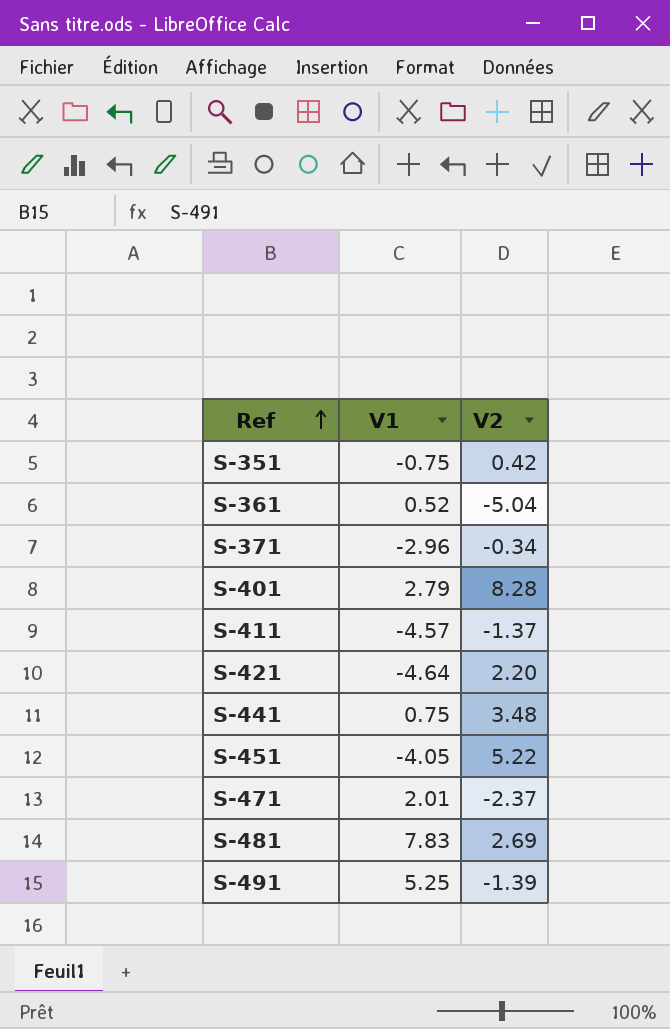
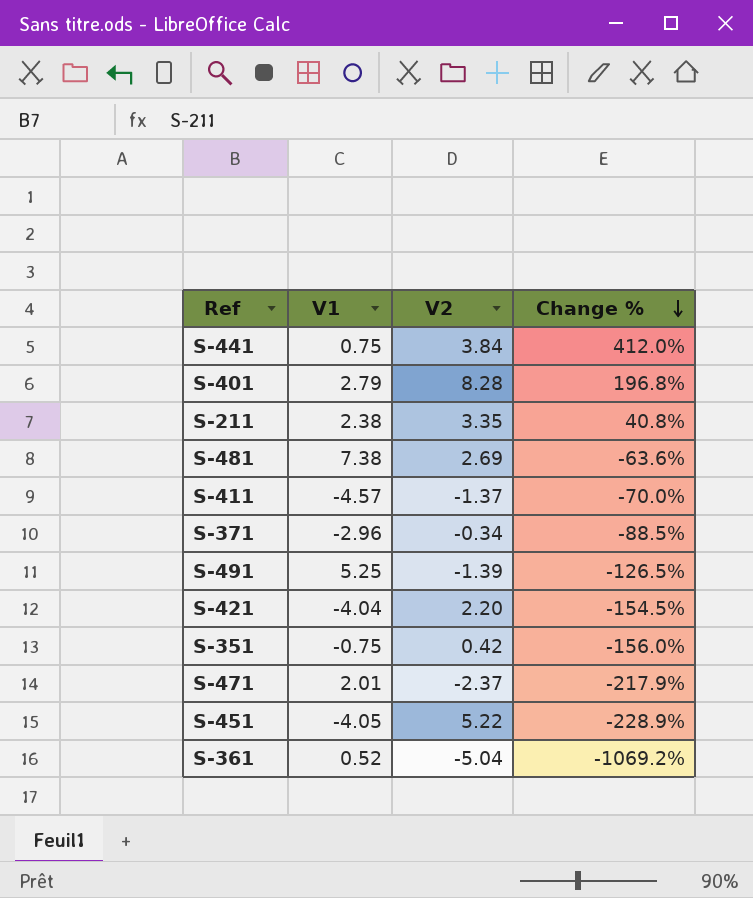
row order: Ref ascending -> Change % descending
column Change % | formula: none -> ([V2] - [V1]) / [V1]
S-441 | V2: 3.48 -> 3.84
row S-211: none -> 2.38 | 3.35 | 40.8%
S-481 | V1: 7.83 -> 7.38
S-421 | V1: -4.64 -> -4.04

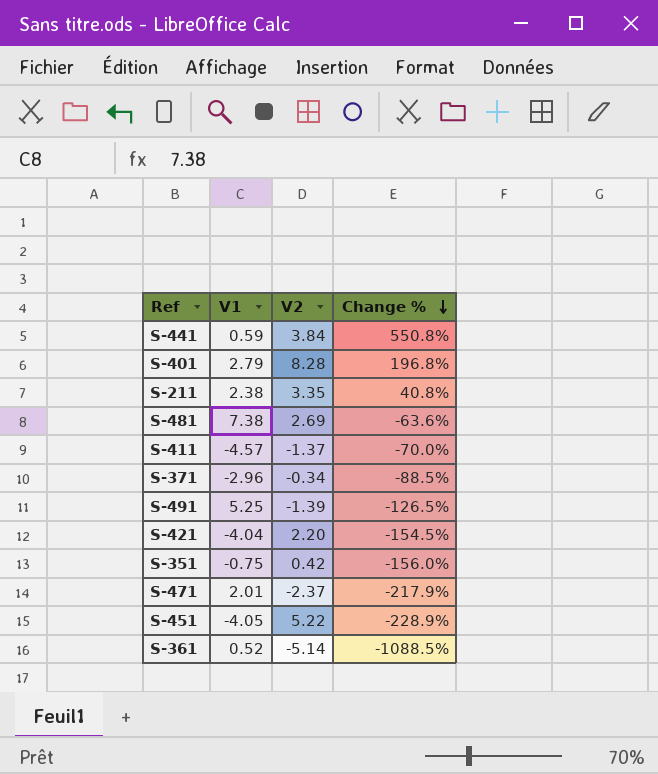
S-441 | V1: 0.75 -> 0.59
S-441 | Change %: 412.0% -> 550.8%
S-361 | V2: -5.04 -> -5.14
S-361 | Change %: -1069.2% -> -1088.5%

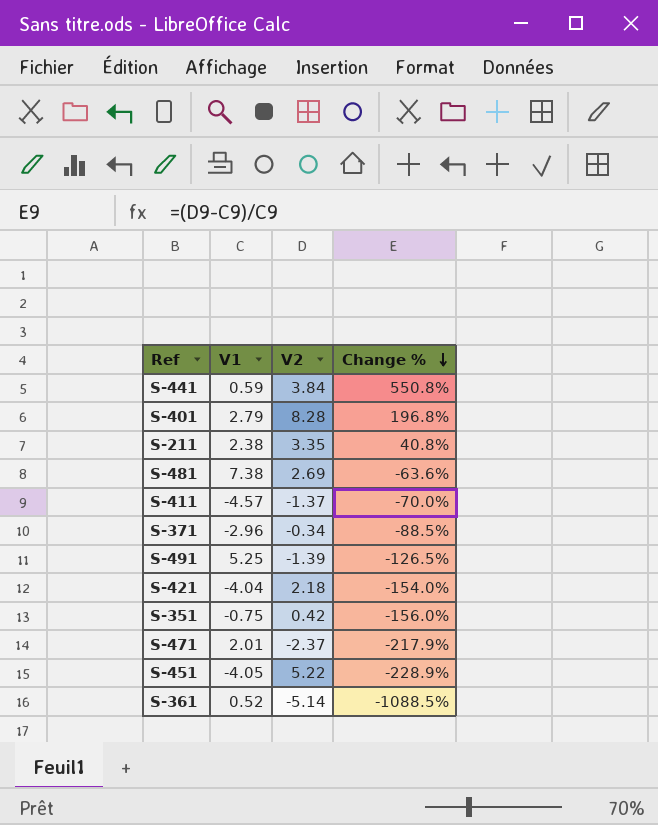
S-421 | V2: 2.20 -> 2.18
S-421 | Change %: -154.5% -> -154.0%

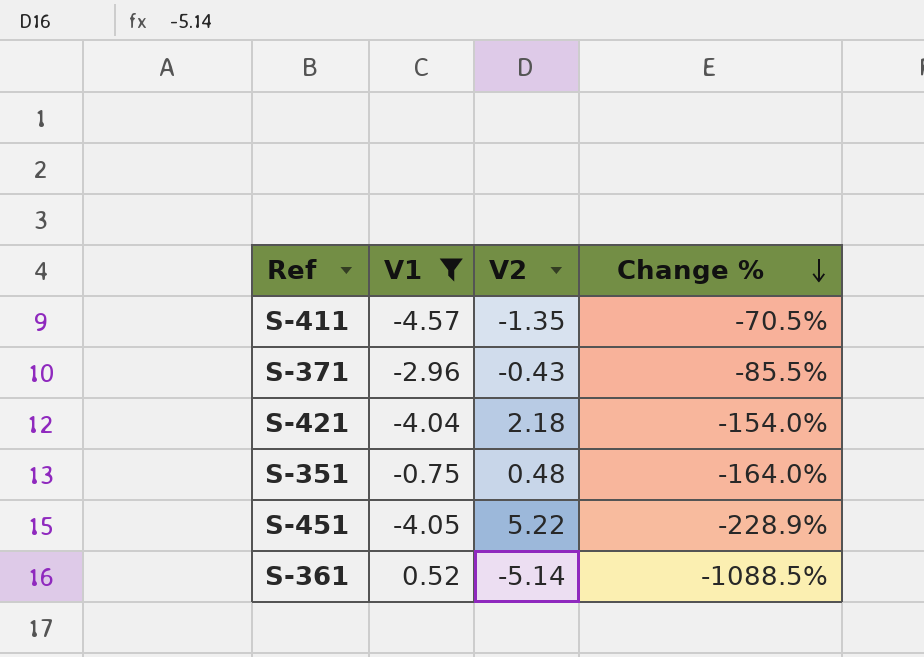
filter: none -> V1 <= 0.52
S-411 | V2: -1.37 -> -1.35
S-411 | Change %: -70.0% -> -70.5%
S-371 | V2: -0.34 -> -0.43
S-371 | Change %: -88.5% -> -85.5%
S-351 | V2: 0.42 -> 0.48
S-351 | Change %: -156.0% -> -164.0%

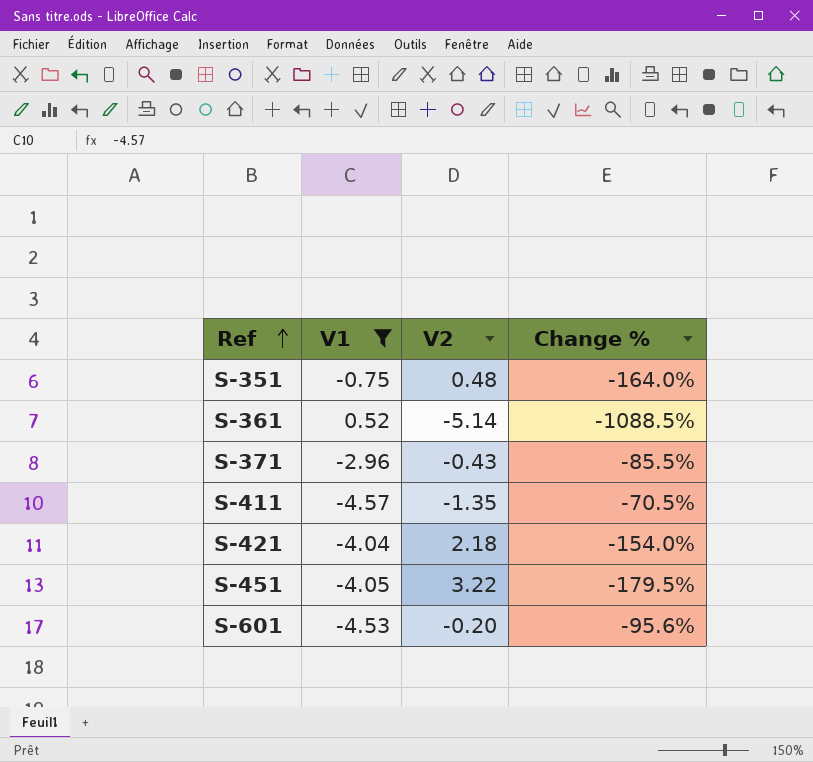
row order: Change % descending -> Ref ascending
S-451 | V2: 5.22 -> 3.22
S-451 | Change %: -228.9% -> -179.5%
row S-601: none -> -4.53 | -0.20 | -95.6%

